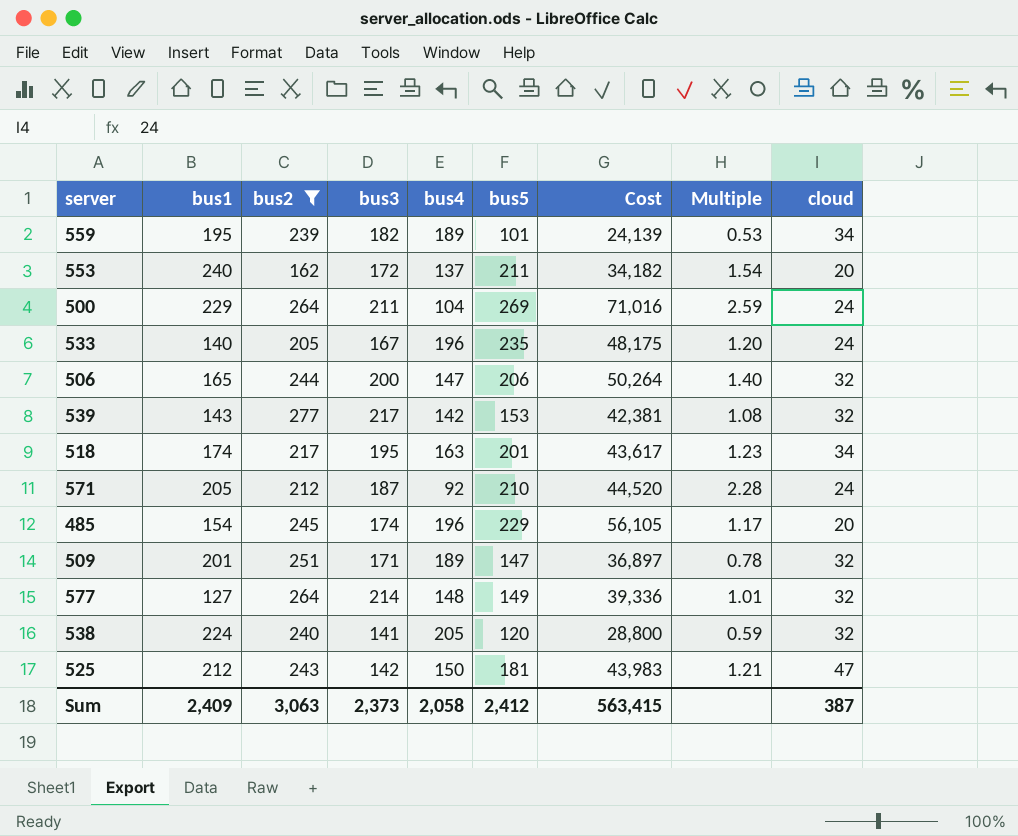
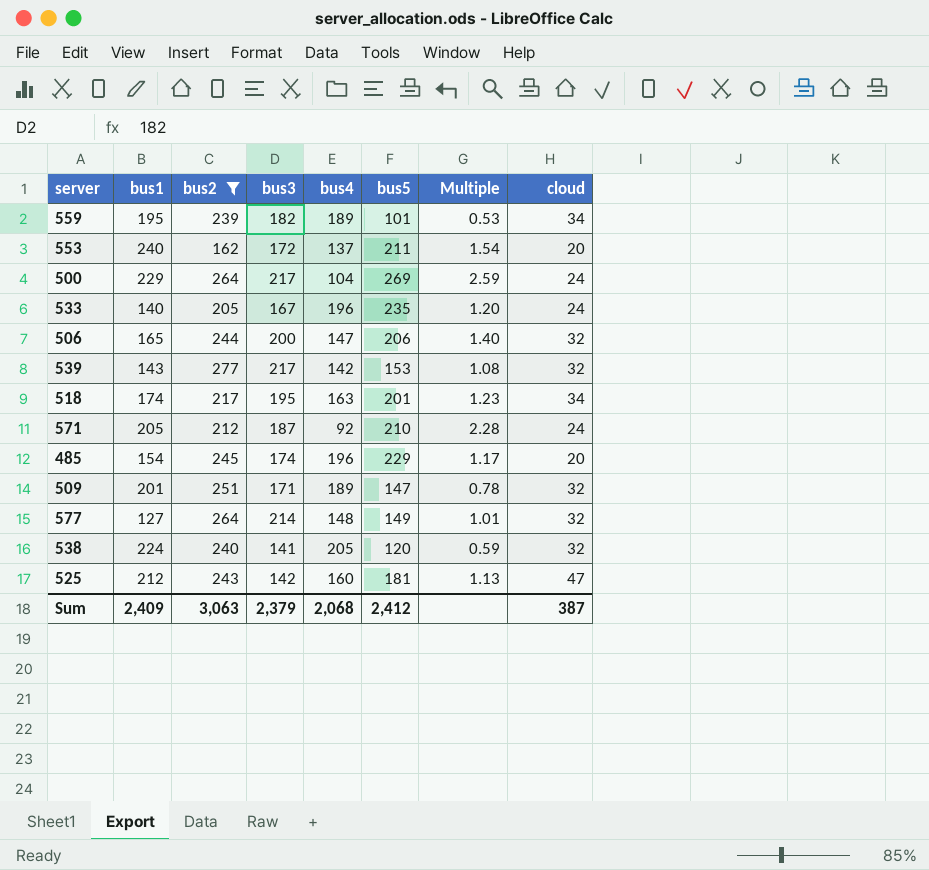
column Cost | formula: [bus2] * [bus5] -> none
500 | bus3: 211 -> 217
525 | bus4: 150 -> 160
525 | Multiple: 1.21 -> 1.13
Sum | bus3: 2,373 -> 2,379
Sum | bus4: 2,058 -> 2,068

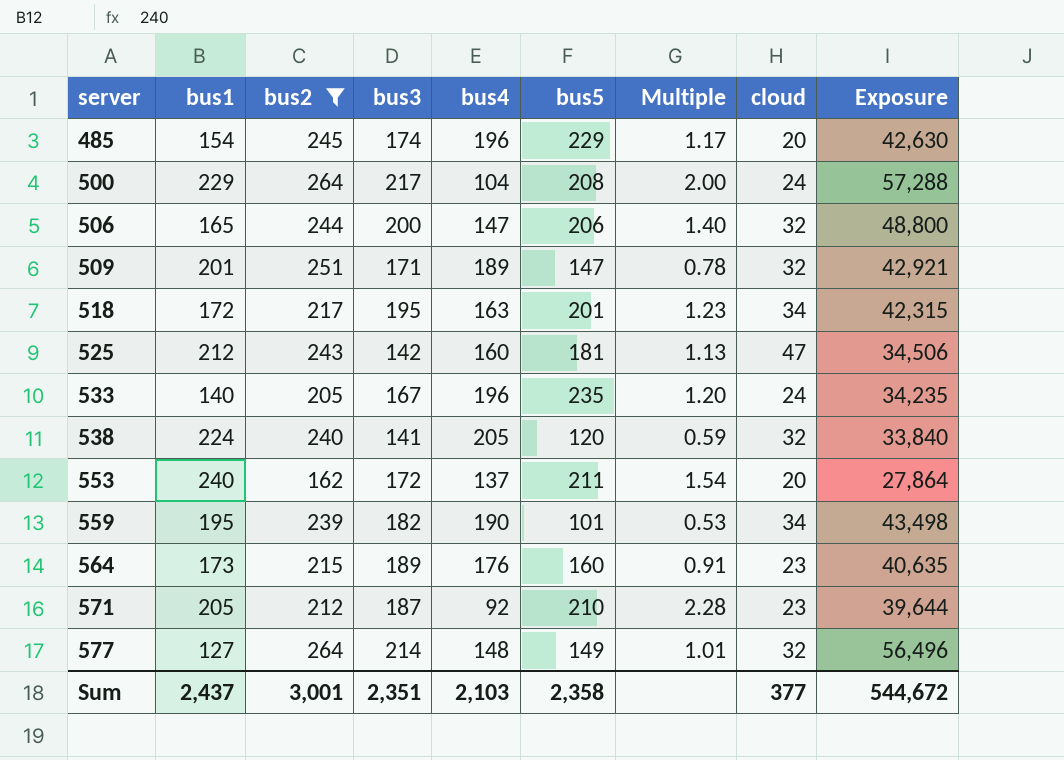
row order: none -> server ascending
column Exposure | formula: none -> [bus2] * [bus3]
row 539: 143 | 277 | 217 | 142 | 153 | 1.08 | 32 -> none
500 | bus5: 269 -> 208
500 | Multiple: 2.59 -> 2.00
518 | bus1: 174 -> 172
559 | bus4: 189 -> 190
row 564: none -> 173 | 215 | 189 | 176 | 160 | 0.91 | 23 | 40,635
571 | cloud: 24 -> 23
Sum | bus1: 2,409 -> 2,437
Sum | bus2: 3,063 -> 3,001
Sum | bus3: 2,379 -> 2,351
Sum | bus4: 2,068 -> 2,103
Sum | bus5: 2,412 -> 2,358
Sum | cloud: 387 -> 377

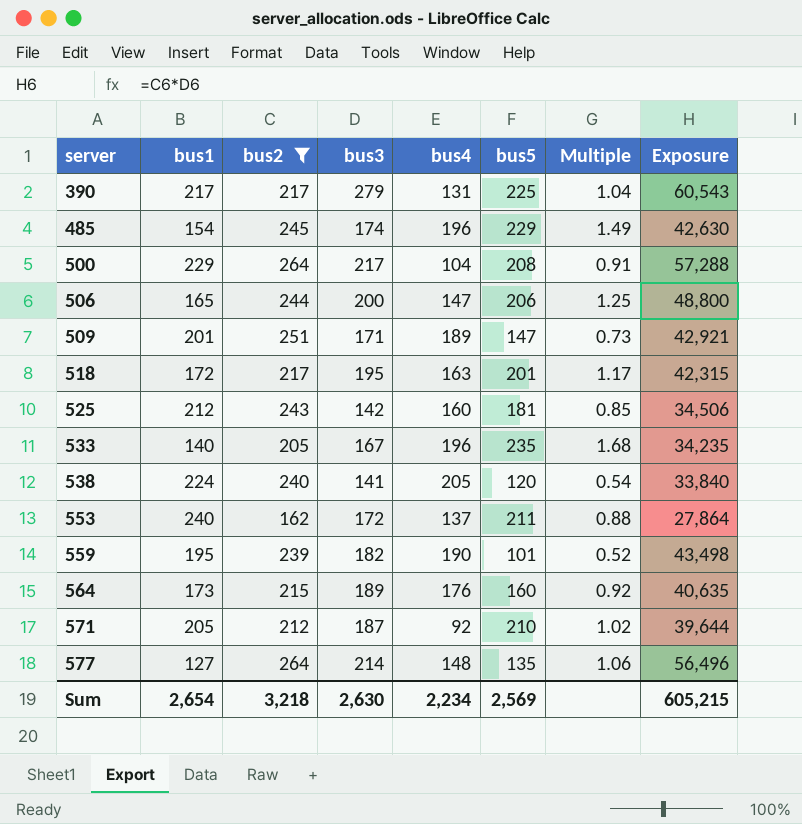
column cloud | position: 8 -> none
column Multiple | formula: [bus5] / [bus4] -> [bus5] / [bus1]
row 390: none -> 217 | 217 | 279 | 131 | 225 | 1.04 | 60,543
577 | bus5: 149 -> 135
Sum | bus1: 2,437 -> 2,654
Sum | bus2: 3,001 -> 3,218
Sum | bus3: 2,351 -> 2,630
Sum | bus4: 2,103 -> 2,234
Sum | bus5: 2,358 -> 2,569
Sum | Exposure: 544,672 -> 605,215

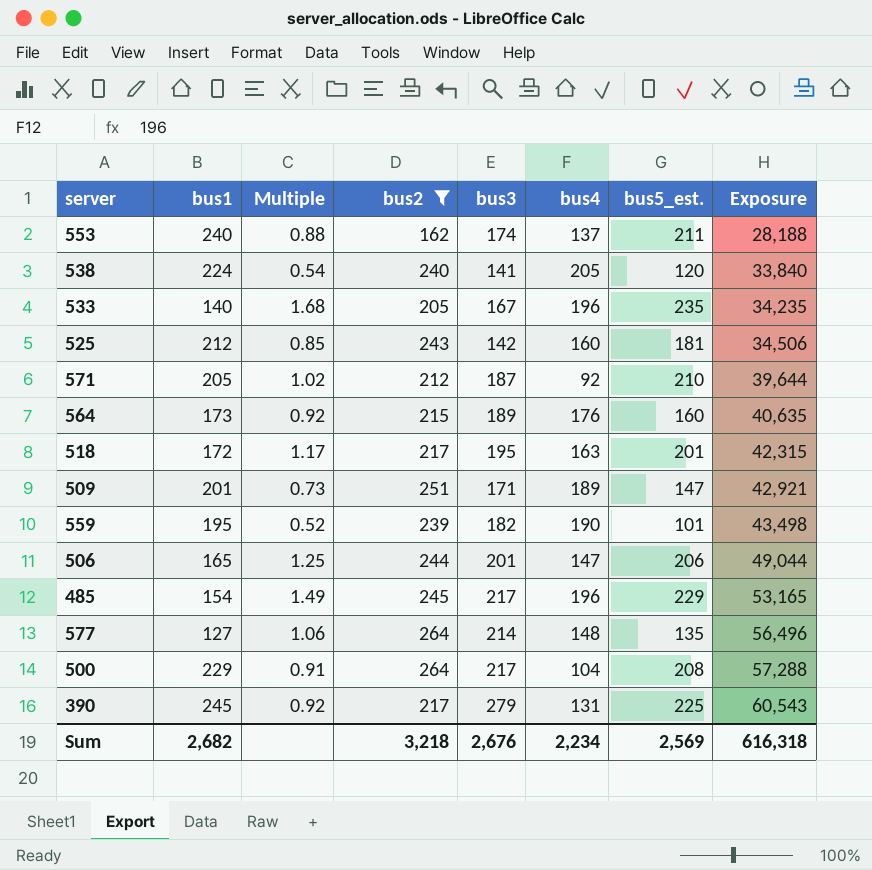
row order: server ascending -> Exposure ascending
column Multiple | position: 7 -> 3
column name: bus5 -> bus5_est.
553 | bus3: 172 -> 174
553 | Exposure: 27,864 -> 28,188
506 | bus3: 200 -> 201
506 | Exposure: 48,800 -> 49,044
485 | bus3: 174 -> 217
485 | Exposure: 42,630 -> 53,165
390 | bus1: 217 -> 245
390 | Multiple: 1.04 -> 0.92
Sum | bus1: 2,654 -> 2,682
Sum | bus3: 2,630 -> 2,676
Sum | Exposure: 605,215 -> 616,318

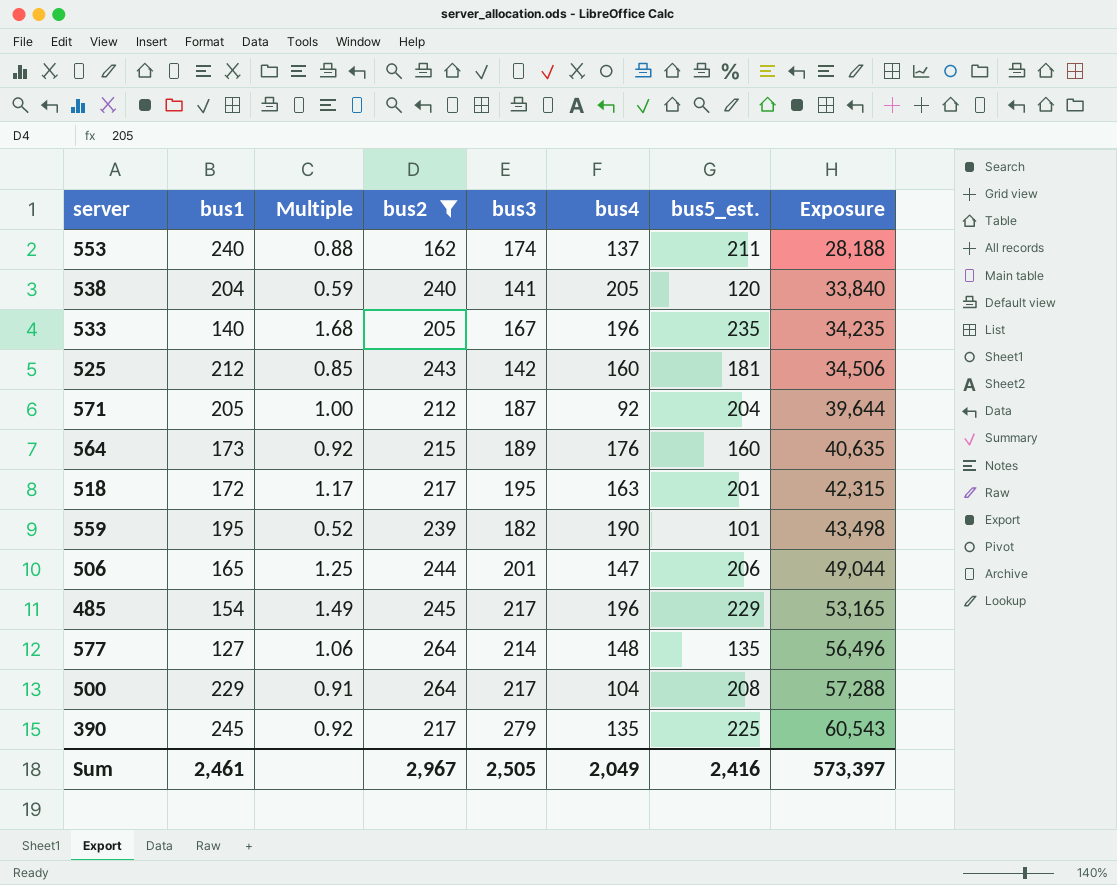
row 509: 201 | 0.73 | 251 | 171 | 189 | 147 | 42,921 -> none
538 | bus1: 224 -> 204
538 | Multiple: 0.54 -> 0.59
571 | Multiple: 1.02 -> 1.00
571 | bus5_est.: 210 -> 204
390 | bus4: 131 -> 135
Sum | bus1: 2,682 -> 2,461
Sum | bus2: 3,218 -> 2,967
Sum | bus3: 2,676 -> 2,505
Sum | bus4: 2,234 -> 2,049
Sum | bus5_est.: 2,569 -> 2,416
Sum | Exposure: 616,318 -> 573,397

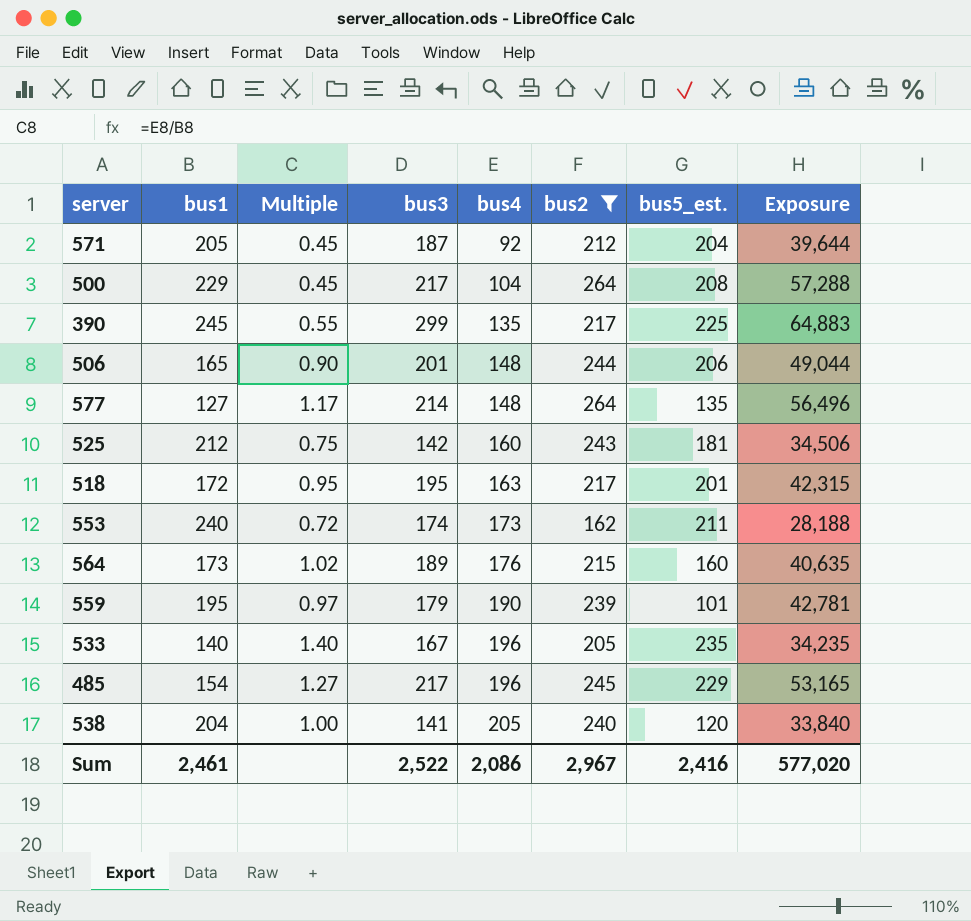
row order: Exposure ascending -> bus4 ascending
column Multiple | formula: [bus5_est.] / [bus1] -> [bus4] / [bus1]
column bus2 | position: 4 -> 6
390 | bus3: 279 -> 299
390 | Exposure: 60,543 -> 64,883
506 | bus4: 147 -> 148
553 | bus4: 137 -> 173
559 | bus3: 182 -> 179
559 | Exposure: 43,498 -> 42,781
Sum | bus3: 2,505 -> 2,522
Sum | bus4: 2,049 -> 2,086
Sum | Exposure: 573,397 -> 577,020

